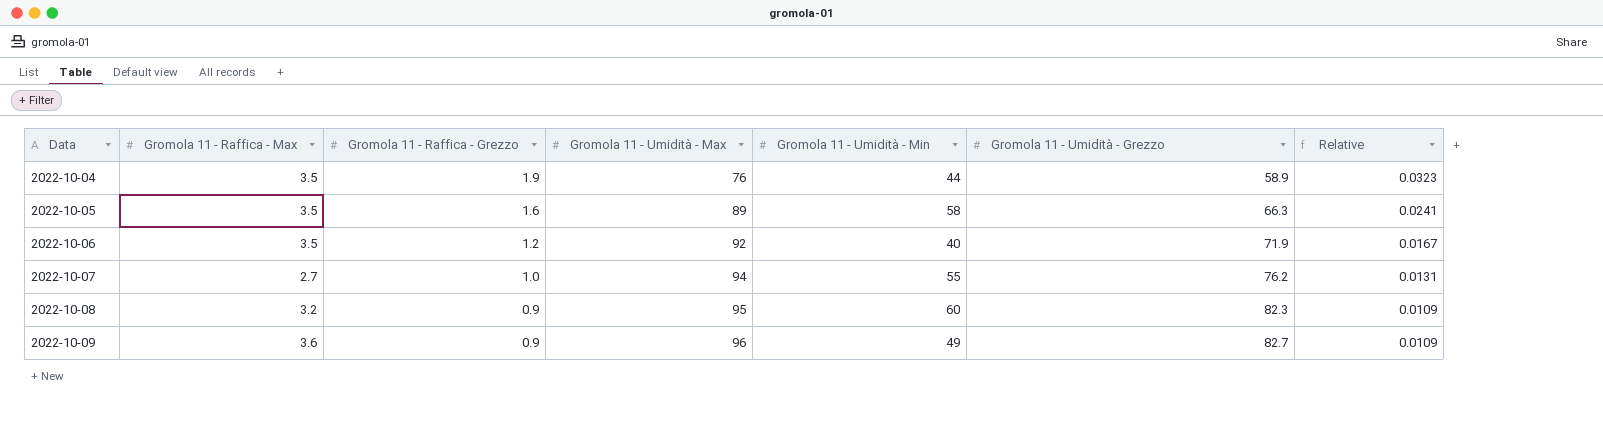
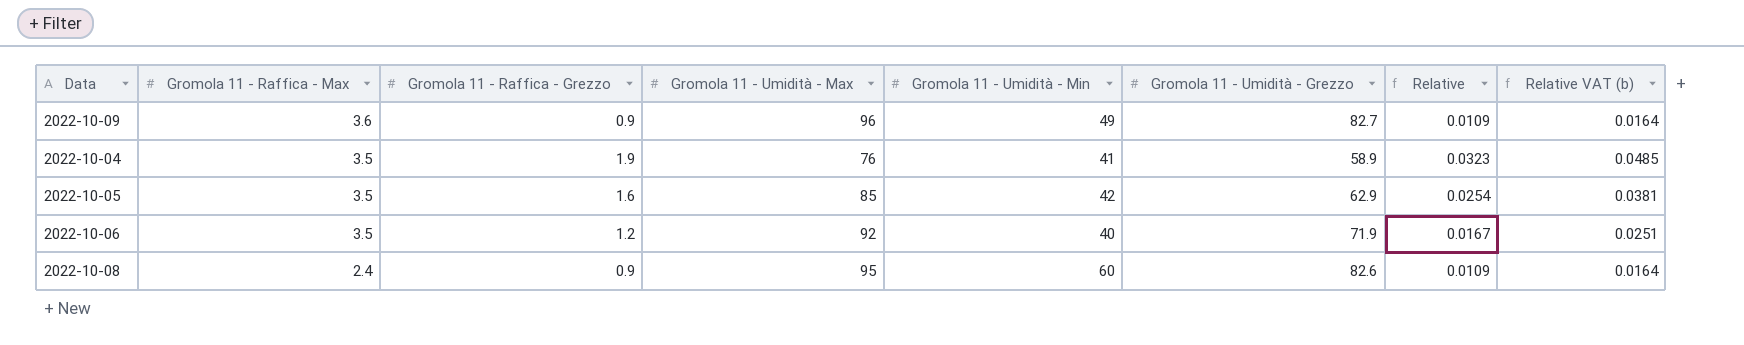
row order: Data ascending -> Gromola 11 - Raffica - Max descending
column Relative VAT (b) | formula: none -> [Relative] * 1.5
row 2022-10-07: 2.7 | 1.0 | 94 | 55 | 76.2 | 0.0131 -> none
2022-10-04 | Gromola 11 - Umidità - Min: 44 -> 41
2022-10-05 | Gromola 11 - Umidità - Max: 89 -> 85
2022-10-05 | Gromola 11 - Umidità - Min: 58 -> 42
2022-10-05 | Gromola 11 - Umidità - Grezzo: 66.3 -> 62.9
2022-10-05 | Relative: 0.0241 -> 0.0254
2022-10-08 | Gromola 11 - Raffica - Max: 3.2 -> 2.4
2022-10-08 | Gromola 11 - Umidità - Grezzo: 82.3 -> 82.6

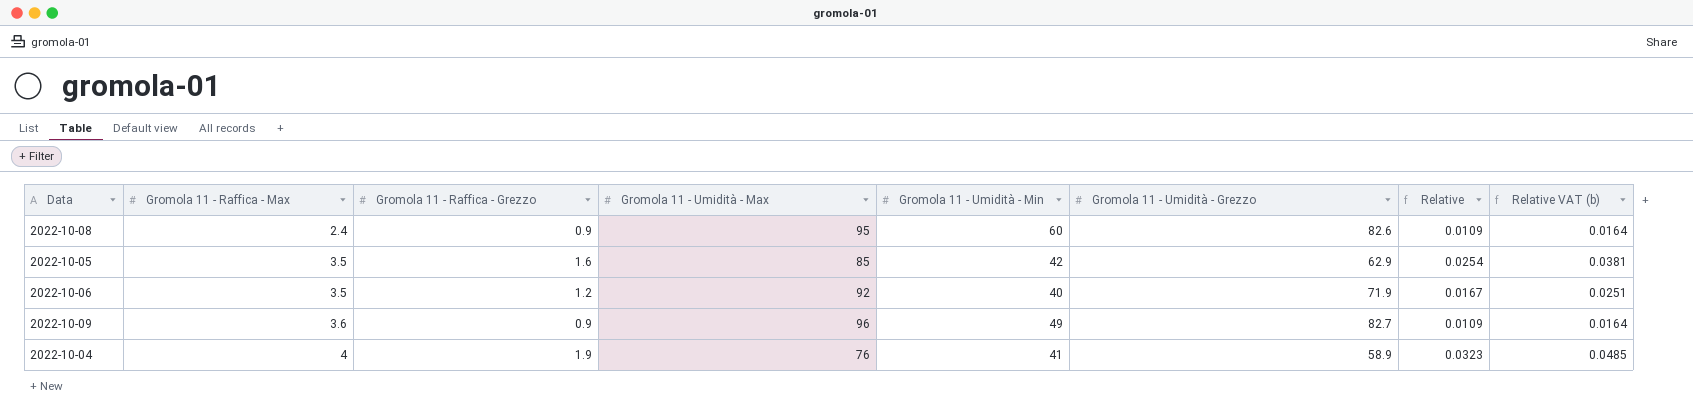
row order: Gromola 11 - Raffica - Max descending -> Gromola 11 - Raffica - Max ascending
2022-10-04 | Gromola 11 - Raffica - Max: 3.5 -> 4

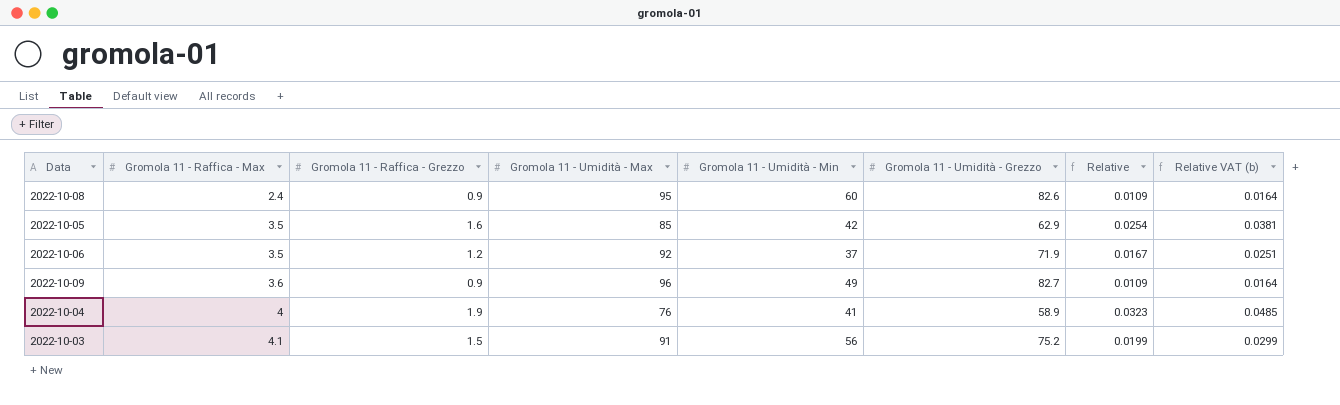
2022-10-06 | Gromola 11 - Umidità - Min: 40 -> 37
row 2022-10-03: none -> 4.1 | 1.5 | 91 | 56 | 75.2 | 0.0199 | 0.0299

